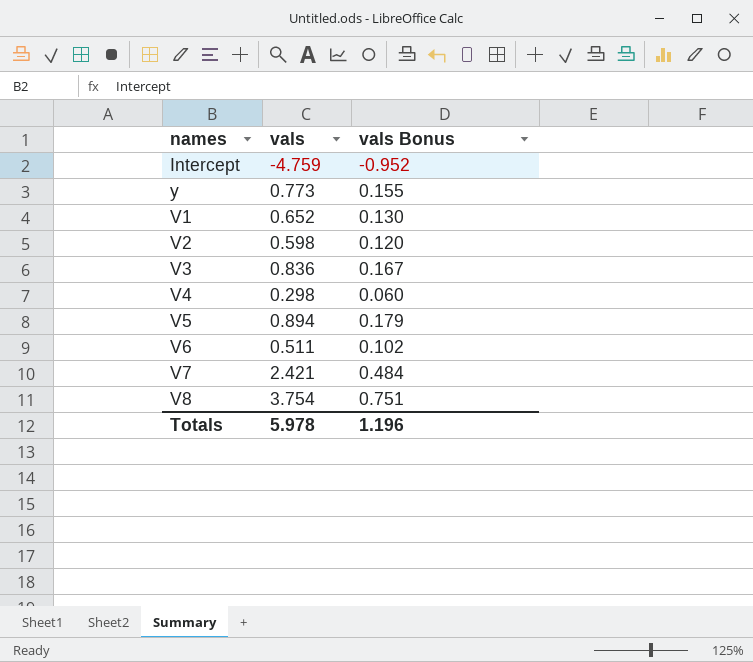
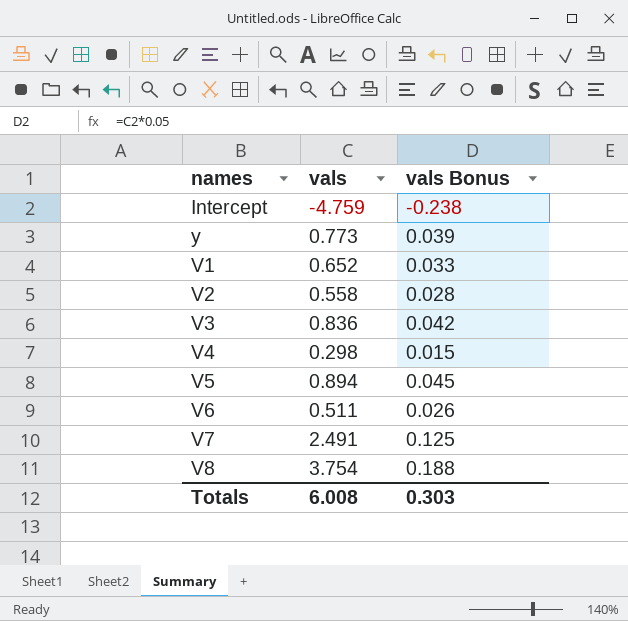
column vals Bonus | formula: [vals] * 0.2 -> [vals] * 0.05
V2 | vals: 0.598 -> 0.558
V7 | vals: 2.421 -> 2.491
Totals | vals: 5.978 -> 6.008
Totals | vals Bonus: 1.196 -> 0.303

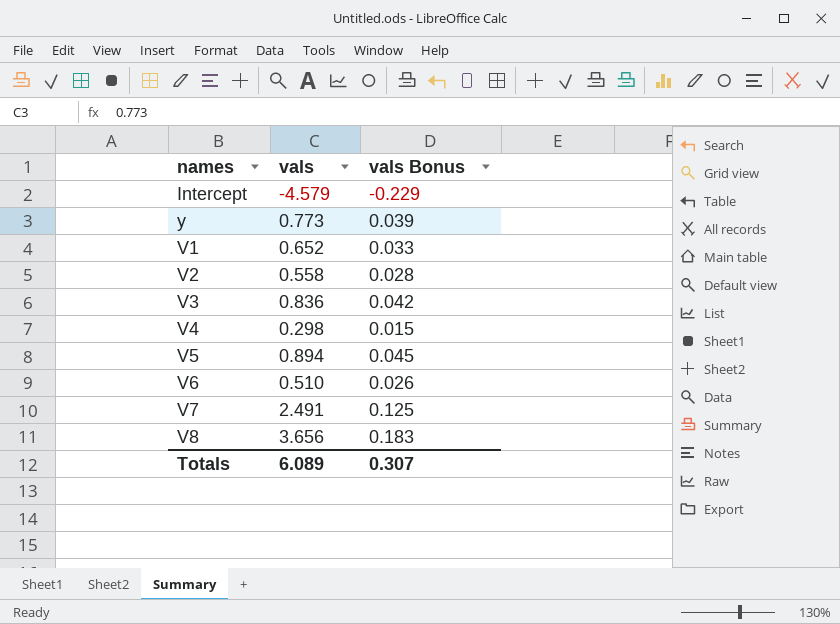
Intercept | vals: -4.759 -> -4.579
Intercept | vals Bonus: -0.238 -> -0.229
V6 | vals: 0.511 -> 0.510
V8 | vals: 3.754 -> 3.656
V8 | vals Bonus: 0.188 -> 0.183
Totals | vals: 6.008 -> 6.089
Totals | vals Bonus: 0.303 -> 0.307

